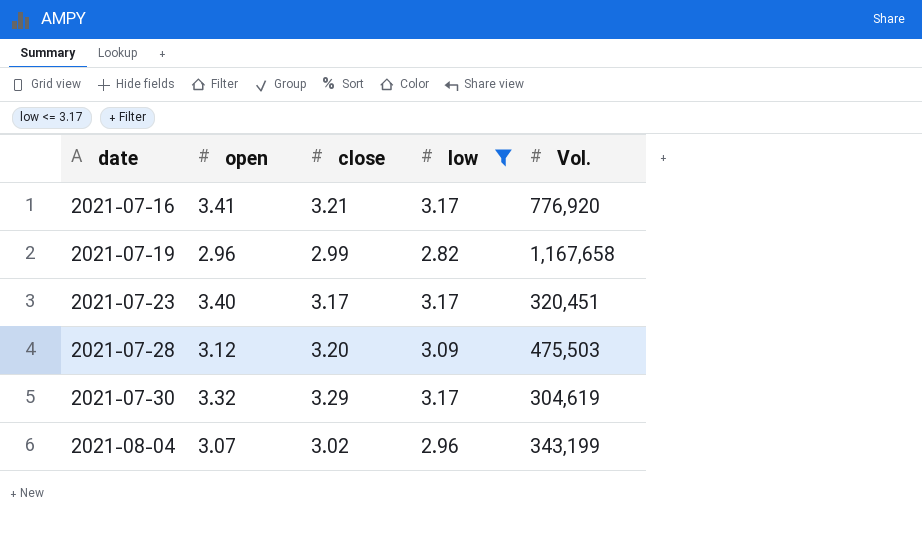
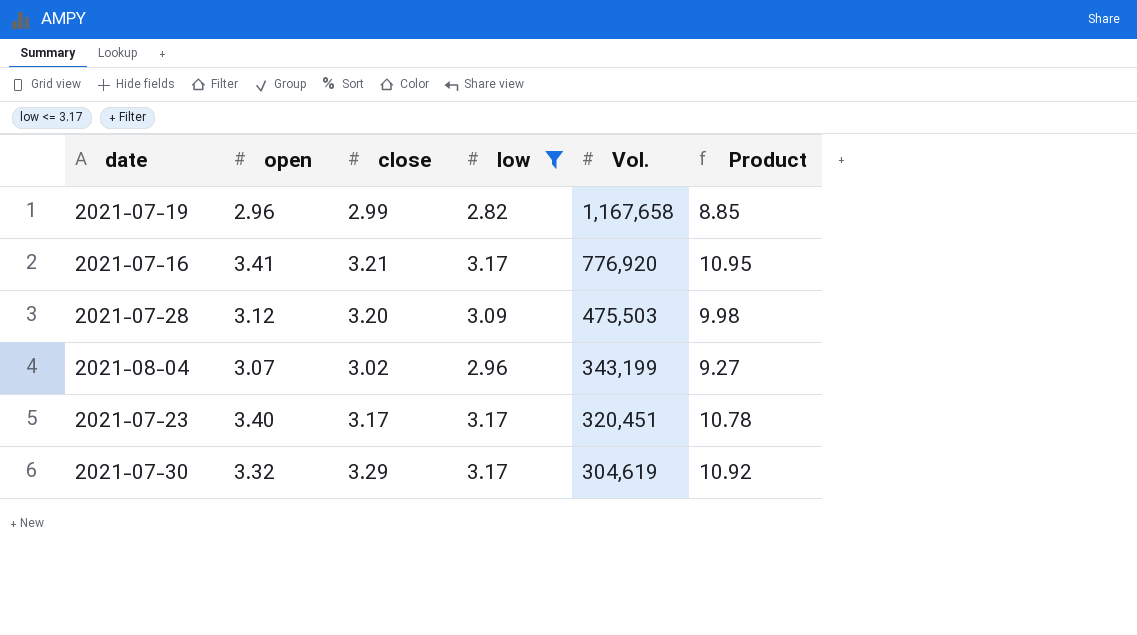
row order: date ascending -> Vol. descending
column Product | formula: none -> [open] * [close]

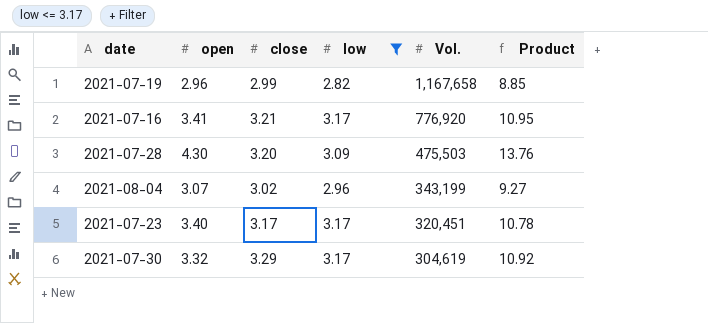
2021-07-28 | open: 3.12 -> 4.30
2021-07-28 | Product: 9.98 -> 13.76

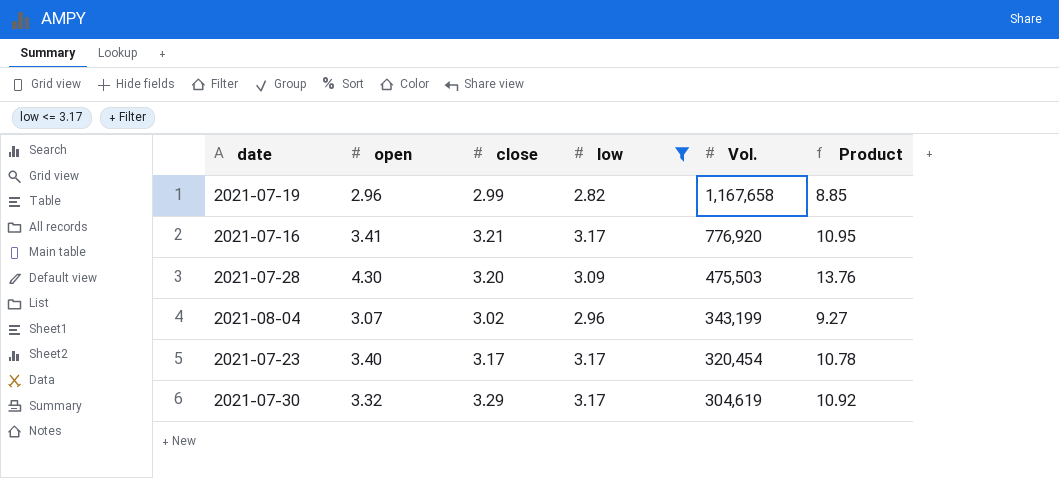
2021-07-23 | Vol.: 320,451 -> 320,454

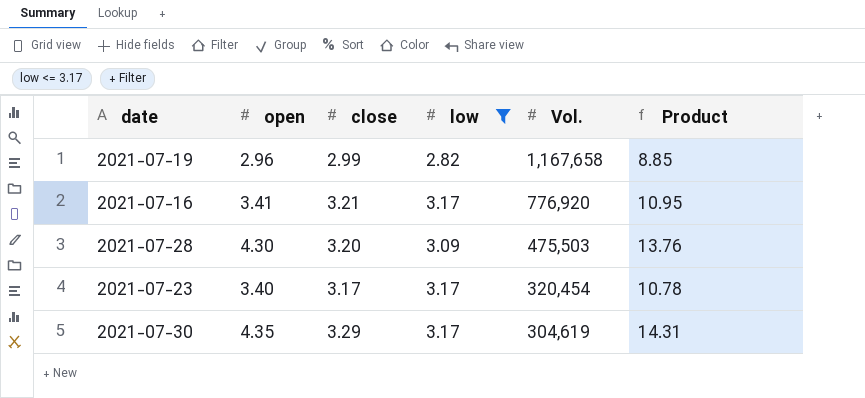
row 2021-08-04: 3.07 | 3.02 | 2.96 | 343,199 | 9.27 -> none
2021-07-30 | open: 3.32 -> 4.35
2021-07-30 | Product: 10.92 -> 14.31

